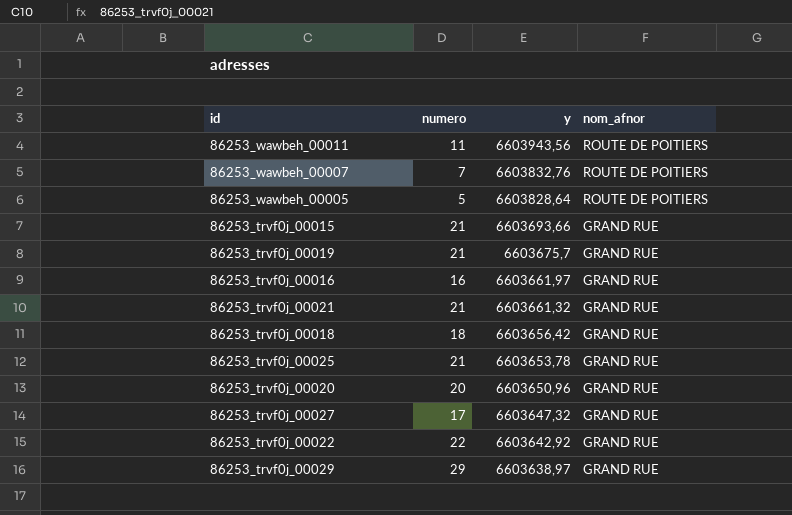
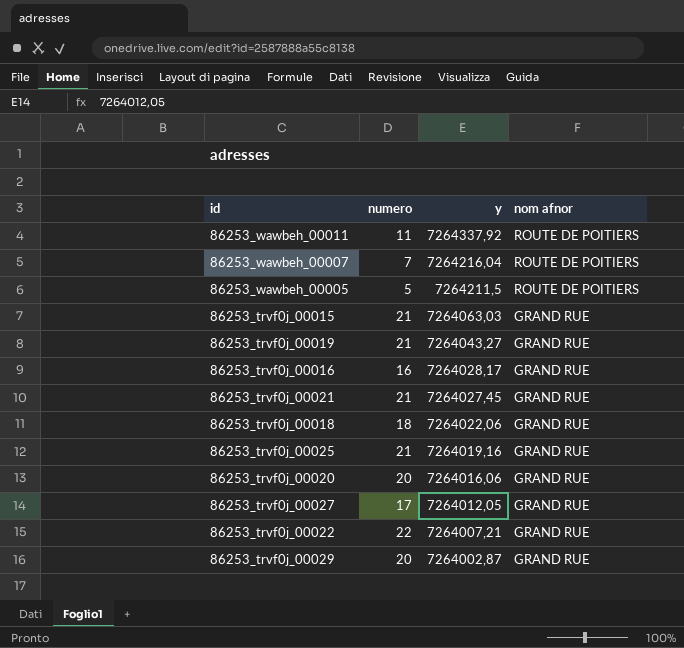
column name: nom_afnor -> nom afnor
86253_wawbeh_00011 | y: 6603943,56 -> 7264337,92
86253_wawbeh_00007 | y: 6603832,76 -> 7264216,04
86253_wawbeh_00005 | y: 6603828,64 -> 7264211,5
86253_trvf0j_00015 | y: 6603693,66 -> 7264063,03
86253_trvf0j_00019 | y: 6603675,7 -> 7264043,27
86253_trvf0j_00016 | y: 6603661,97 -> 7264028,17
86253_trvf0j_00021 | y: 6603661,32 -> 7264027,45
86253_trvf0j_00018 | y: 6603656,42 -> 7264022,06
86253_trvf0j_00025 | y: 6603653,78 -> 7264019,16
86253_trvf0j_00020 | y: 6603650,96 -> 7264016,06
86253_trvf0j_00027 | y: 6603647,32 -> 7264012,05
86253_trvf0j_00022 | y: 6603642,92 -> 7264007,21
86253_trvf0j_00029 | numero: 29 -> 20
86253_trvf0j_00029 | y: 6603638,97 -> 7264002,87

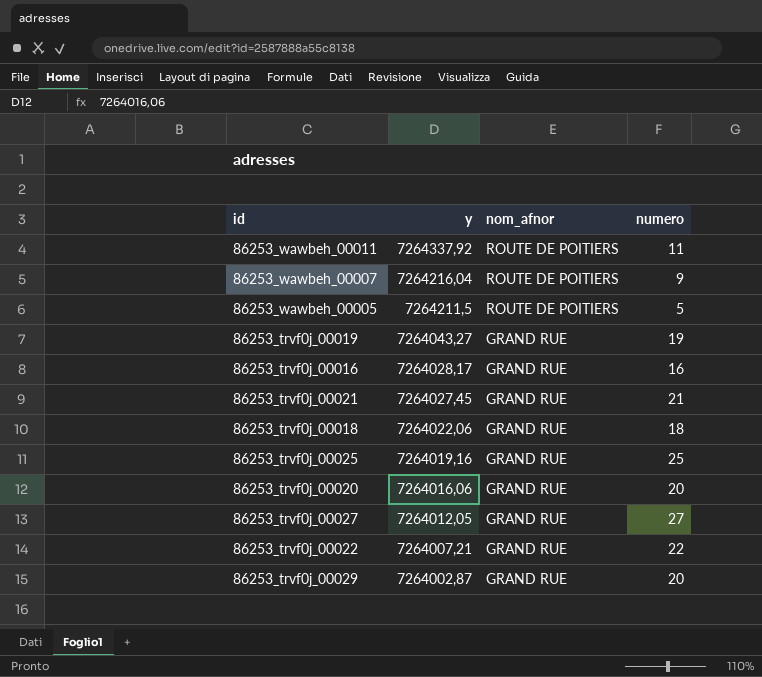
column name: nom afnor -> nom_afnor
column numero | position: 2 -> 4
row 86253_trvf0j_00015: 21 | 7264063,03 | GRAND RUE -> none
86253_wawbeh_00007 | numero: 7 -> 9
86253_trvf0j_00019 | numero: 21 -> 19
86253_trvf0j_00025 | numero: 21 -> 25
86253_trvf0j_00027 | numero: 17 -> 27

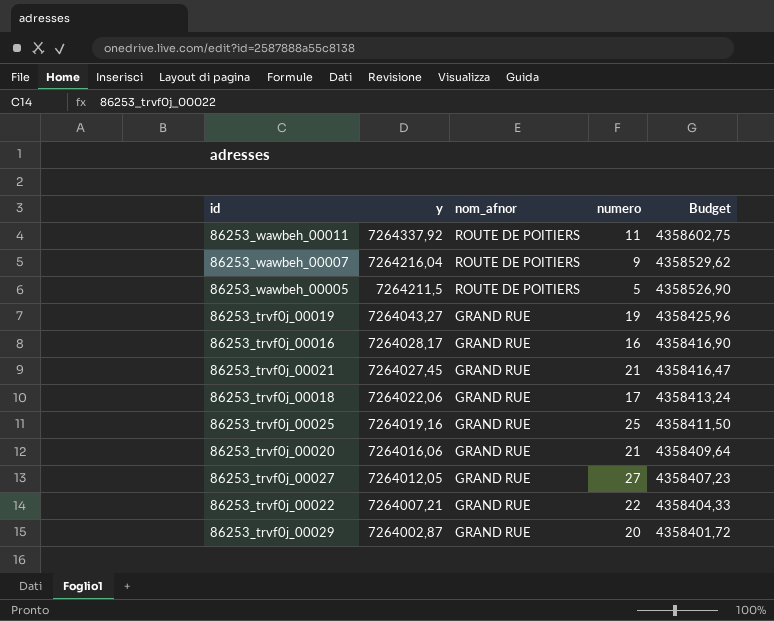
column Budget | formula: none -> [y] * 0,6
86253_trvf0j_00018 | numero: 18 -> 17
86253_trvf0j_00020 | numero: 20 -> 21

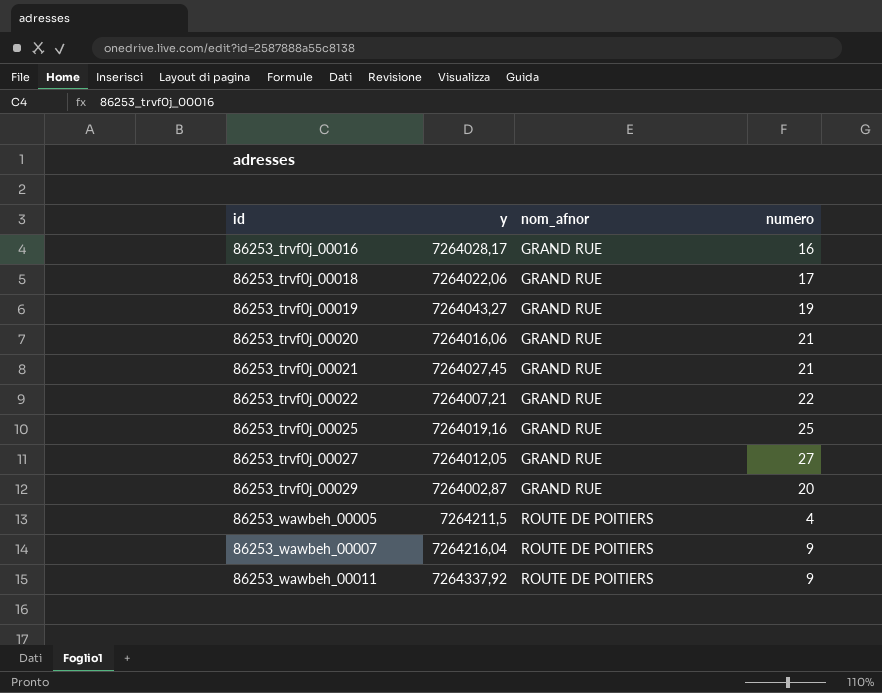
row order: y descending -> id ascending
column Budget | formula: [y] * 0,6 -> none
86253_wawbeh_00005 | numero: 5 -> 4
86253_wawbeh_00011 | numero: 11 -> 9

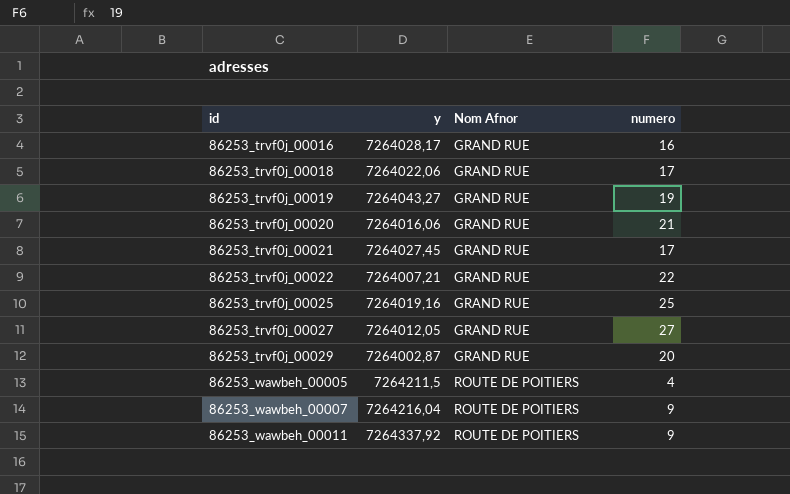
column name: nom_afnor -> Nom Afnor
86253_trvf0j_00021 | numero: 21 -> 17

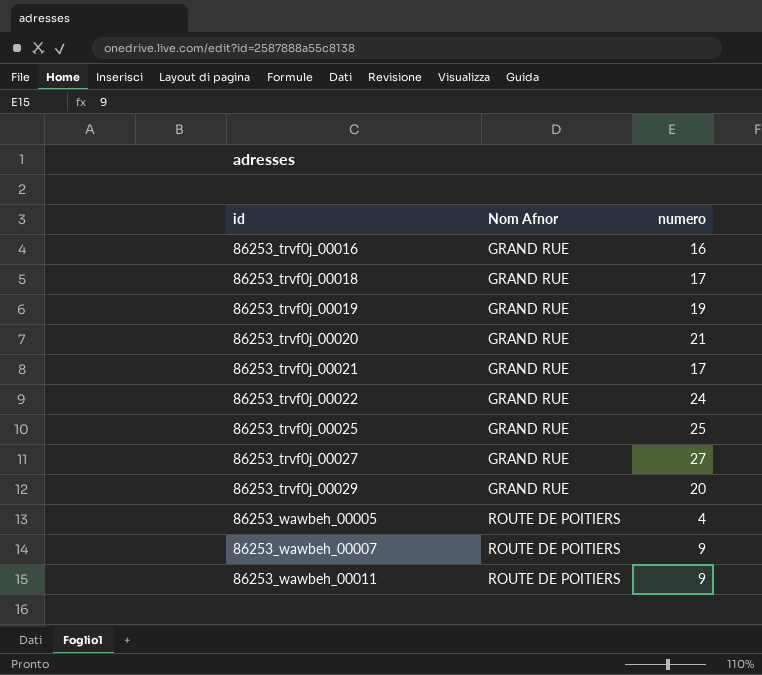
column y | position: 2 -> none
86253_trvf0j_00022 | numero: 22 -> 24

